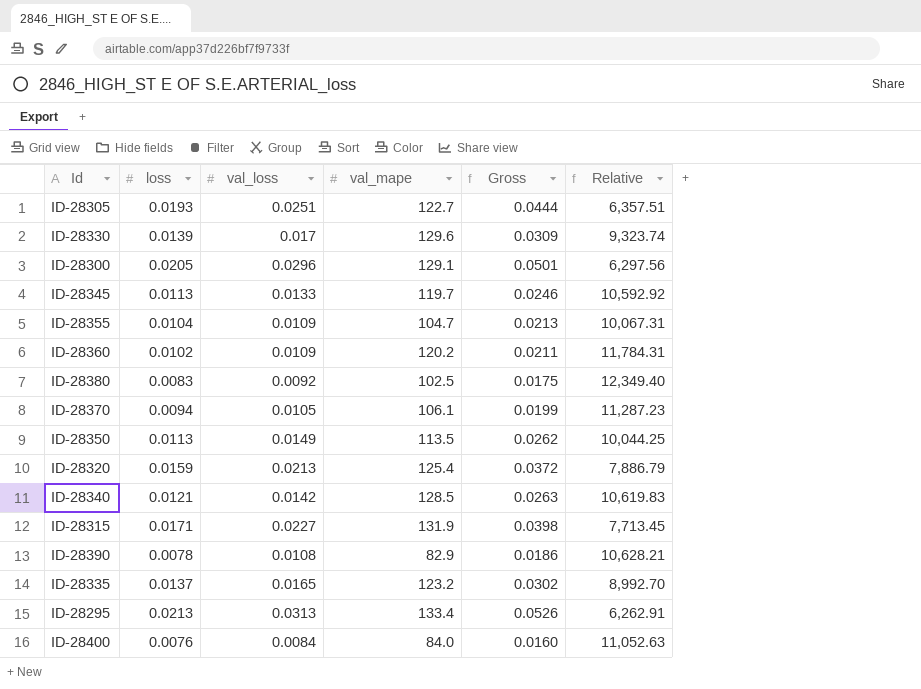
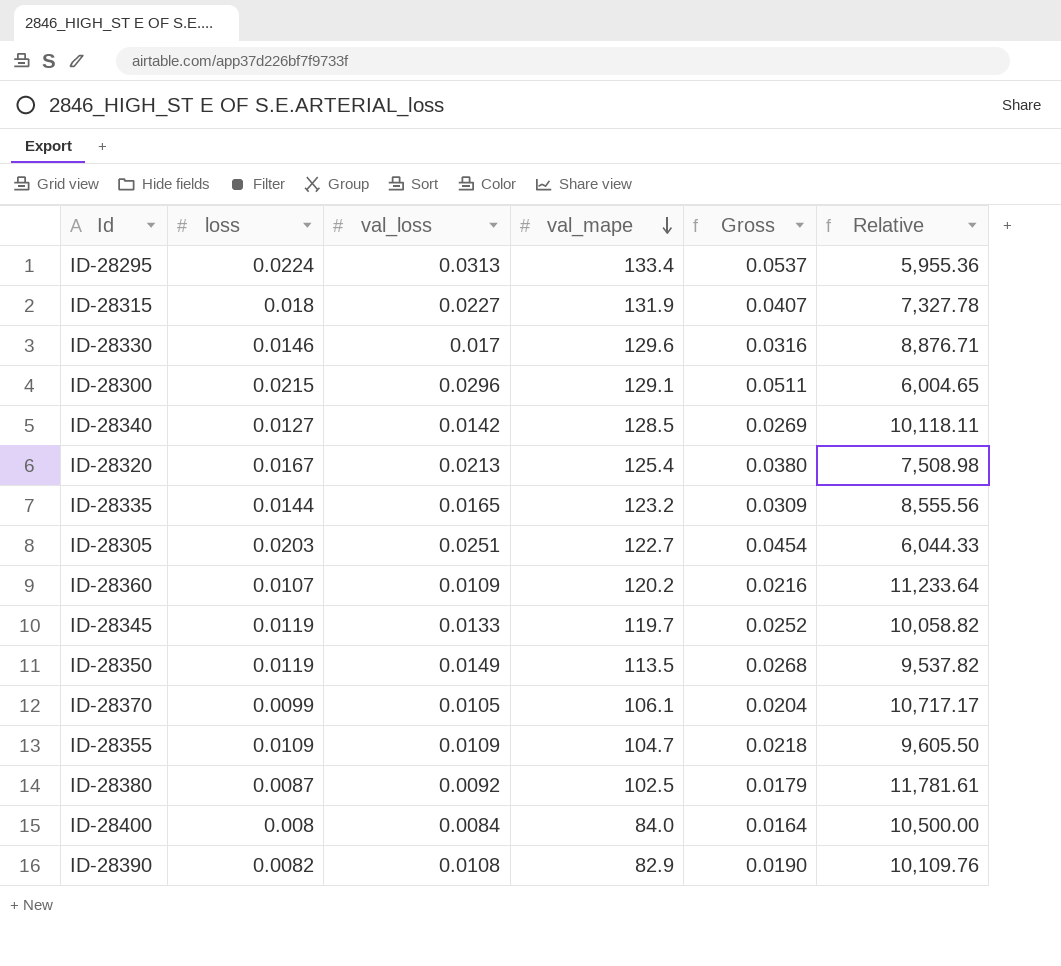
row order: none -> val_mape descending
ID-28295 | loss: 0.0213 -> 0.0224
ID-28295 | Gross: 0.0526 -> 0.0537
ID-28295 | Relative: 6,262.91 -> 5,955.36
ID-28315 | loss: 0.0171 -> 0.018
ID-28315 | Gross: 0.0398 -> 0.0407
ID-28315 | Relative: 7,713.45 -> 7,327.78
ID-28330 | loss: 0.0139 -> 0.0146
ID-28330 | Gross: 0.0309 -> 0.0316
ID-28330 | Relative: 9,323.74 -> 8,876.71
ID-28300 | loss: 0.0205 -> 0.0215
ID-28300 | Gross: 0.0501 -> 0.0511
ID-28300 | Relative: 6,297.56 -> 6,004.65
ID-28340 | loss: 0.0121 -> 0.0127
ID-28340 | Gross: 0.0263 -> 0.0269
ID-28340 | Relative: 10,619.83 -> 10,118.11
ID-28320 | loss: 0.0159 -> 0.0167
ID-28320 | Gross: 0.0372 -> 0.0380
ID-28320 | Relative: 7,886.79 -> 7,508.98
ID-28335 | loss: 0.0137 -> 0.0144
ID-28335 | Gross: 0.0302 -> 0.0309
ID-28335 | Relative: 8,992.70 -> 8,555.56
ID-28305 | loss: 0.0193 -> 0.0203
ID-28305 | Gross: 0.0444 -> 0.0454
ID-28305 | Relative: 6,357.51 -> 6,044.33
ID-28360 | loss: 0.0102 -> 0.0107
ID-28360 | Gross: 0.0211 -> 0.0216
ID-28360 | Relative: 11,784.31 -> 11,233.64
ID-28345 | loss: 0.0113 -> 0.0119
ID-28345 | Gross: 0.0246 -> 0.0252
ID-28345 | Relative: 10,592.92 -> 10,058.82
ID-28350 | loss: 0.0113 -> 0.0119
ID-28350 | Gross: 0.0262 -> 0.0268
ID-28350 | Relative: 10,044.25 -> 9,537.82
ID-28370 | loss: 0.0094 -> 0.0099
ID-28370 | Gross: 0.0199 -> 0.0204
ID-28370 | Relative: 11,287.23 -> 10,717.17
ID-28355 | loss: 0.0104 -> 0.0109
ID-28355 | Gross: 0.0213 -> 0.0218
ID-28355 | Relative: 10,067.31 -> 9,605.50
ID-28380 | loss: 0.0083 -> 0.0087
ID-28380 | Gross: 0.0175 -> 0.0179
ID-28380 | Relative: 12,349.40 -> 11,781.61
ID-28400 | loss: 0.0076 -> 0.008
ID-28400 | Gross: 0.0160 -> 0.0164
ID-28400 | Relative: 11,052.63 -> 10,500.00
ID-28390 | loss: 0.0078 -> 0.0082
ID-28390 | Gross: 0.0186 -> 0.0190
ID-28390 | Relative: 10,628.21 -> 10,109.76

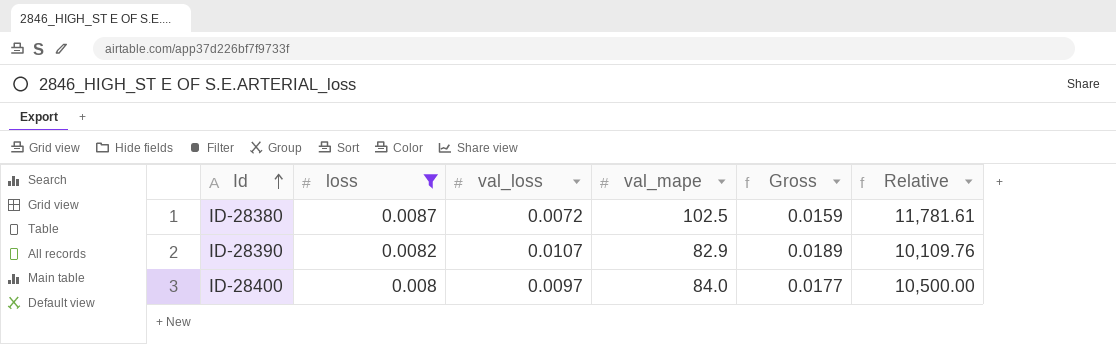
filter: none -> loss <= 0.0087
row order: val_mape descending -> Id ascending
ID-28380 | val_loss: 0.0092 -> 0.0072
ID-28380 | Gross: 0.0179 -> 0.0159
ID-28390 | val_loss: 0.0108 -> 0.0107
ID-28390 | Gross: 0.0190 -> 0.0189
ID-28400 | val_loss: 0.0084 -> 0.0097
ID-28400 | Gross: 0.0164 -> 0.0177

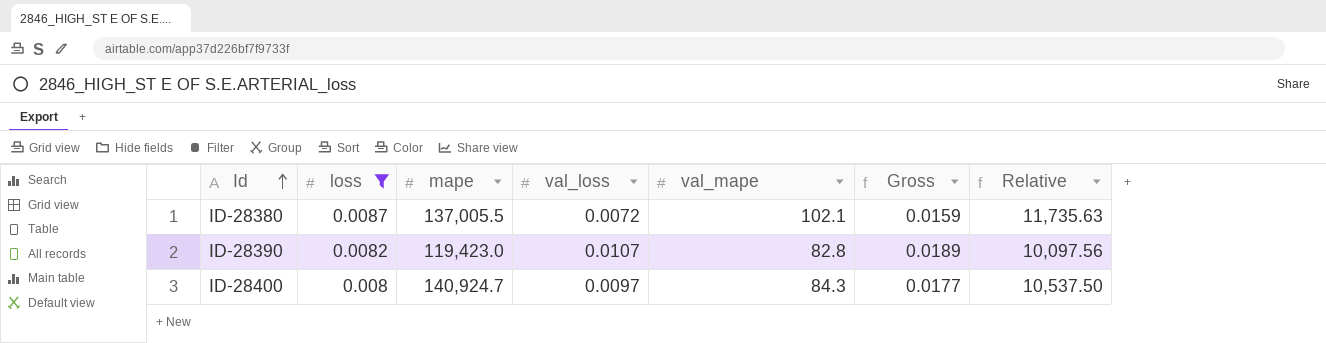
column mape | position: none -> 3
ID-28380 | val_mape: 102.5 -> 102.1
ID-28380 | Relative: 11,781.61 -> 11,735.63
ID-28390 | val_mape: 82.9 -> 82.8
ID-28390 | Relative: 10,109.76 -> 10,097.56
ID-28400 | val_mape: 84.0 -> 84.3
ID-28400 | Relative: 10,500.00 -> 10,537.50

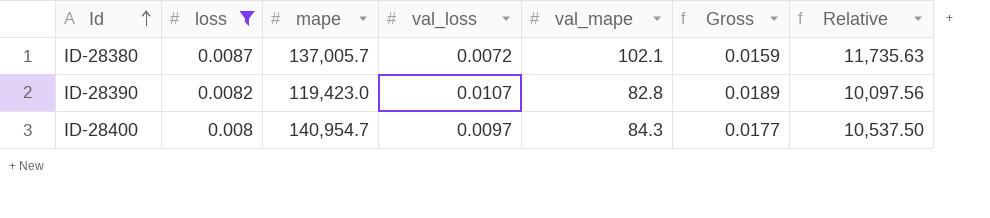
ID-28380 | mape: 137,005.5 -> 137,005.7
ID-28400 | mape: 140,924.7 -> 140,954.7

